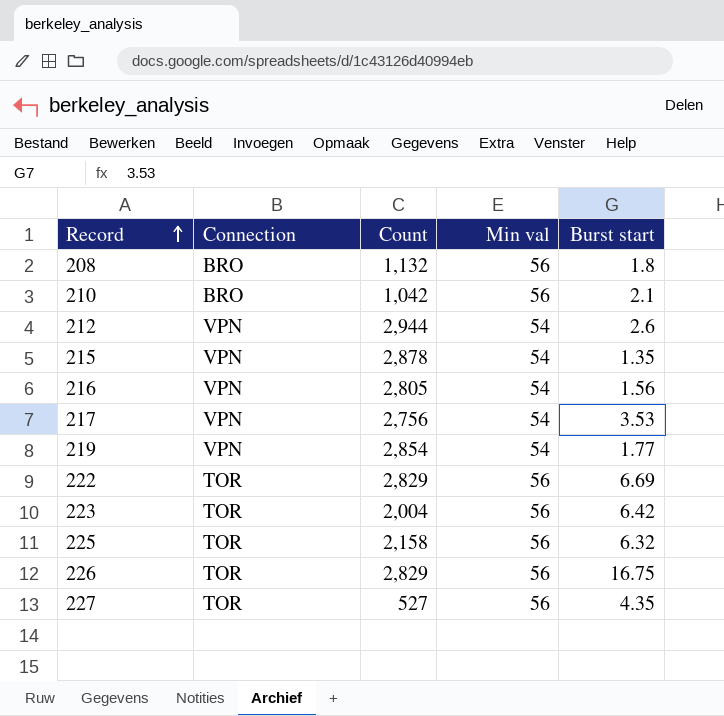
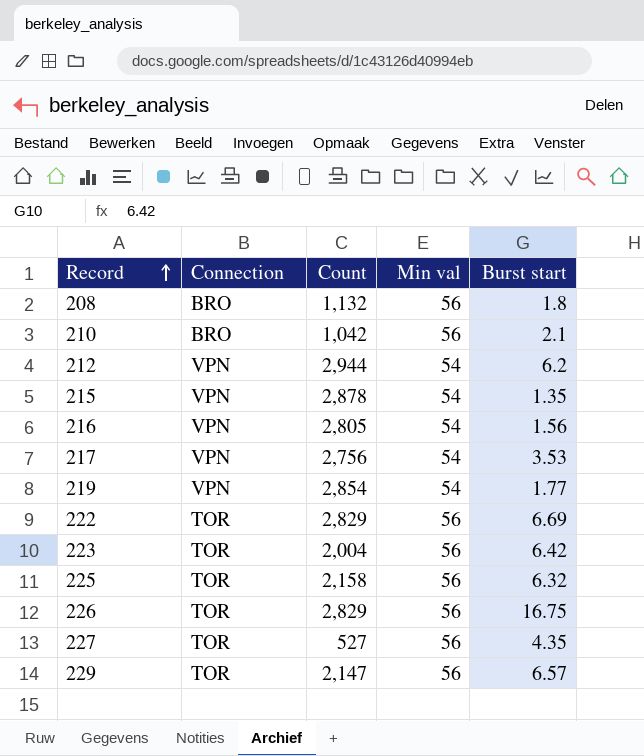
212 | Burst start: 2.6 -> 6.2
row 229: none -> TOR | 2,147 | 56 | 6.57

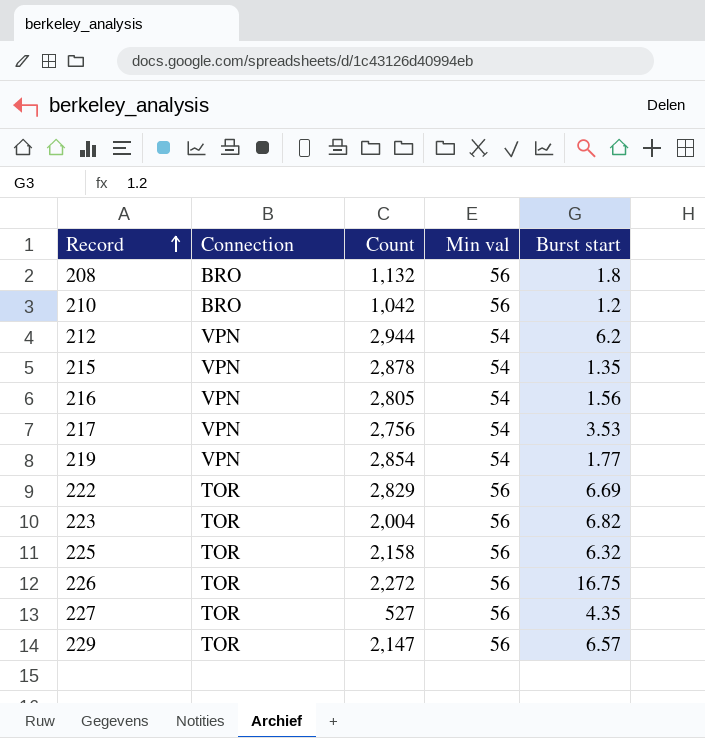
210 | Burst start: 2.1 -> 1.2
223 | Burst start: 6.42 -> 6.82
226 | Count: 2,829 -> 2,272

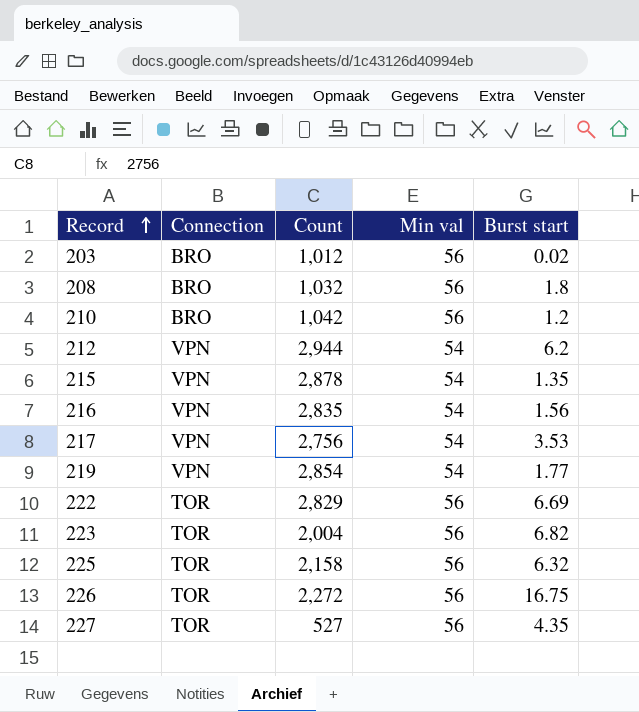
row 229: TOR | 2,147 | 56 | 6.57 -> none
row 203: none -> BRO | 1,012 | 56 | 0.02
208 | Count: 1,132 -> 1,032
216 | Count: 2,805 -> 2,835

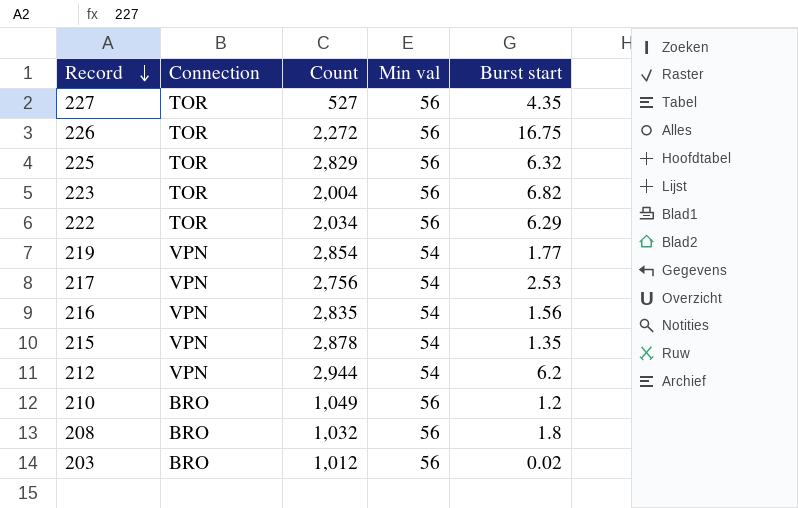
row order: Record ascending -> Record descending
225 | Count: 2,158 -> 2,829
222 | Count: 2,829 -> 2,034
222 | Burst start: 6.69 -> 6.29
217 | Burst start: 3.53 -> 2.53
210 | Count: 1,042 -> 1,049

